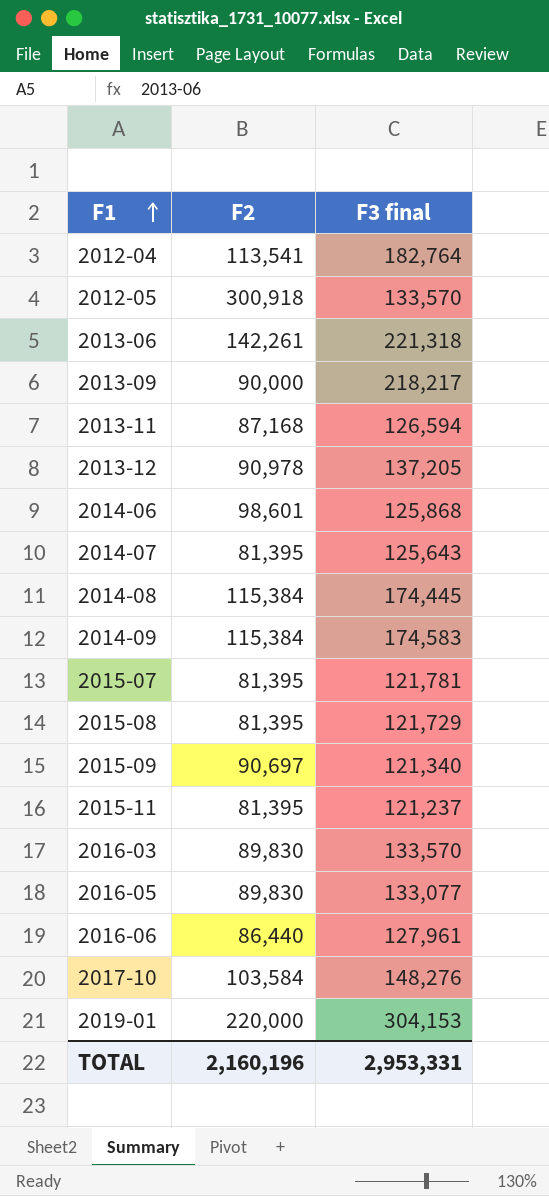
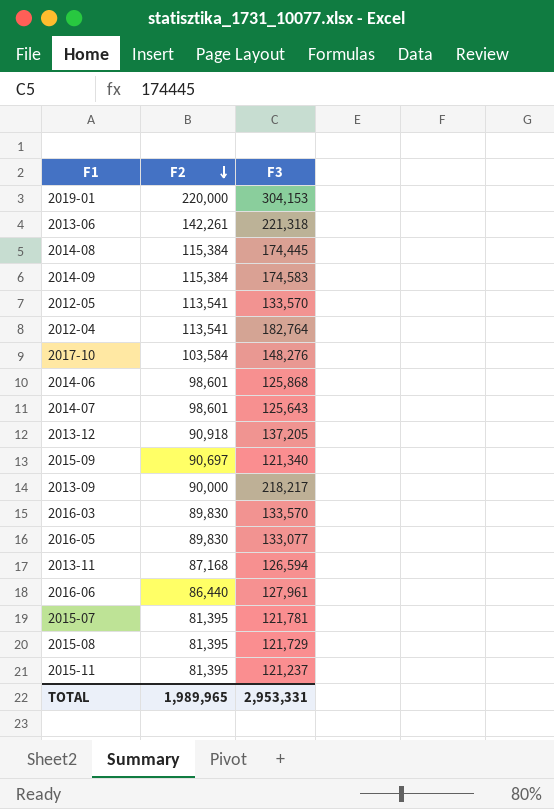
row order: F1 ascending -> F2 descending
column name: F3 final -> F3
2012-05 | F2: 300,918 -> 113,541
2014-07 | F2: 81,395 -> 98,601
2013-12 | F2: 90,978 -> 90,918
TOTAL | F2: 2,160,196 -> 1,989,965

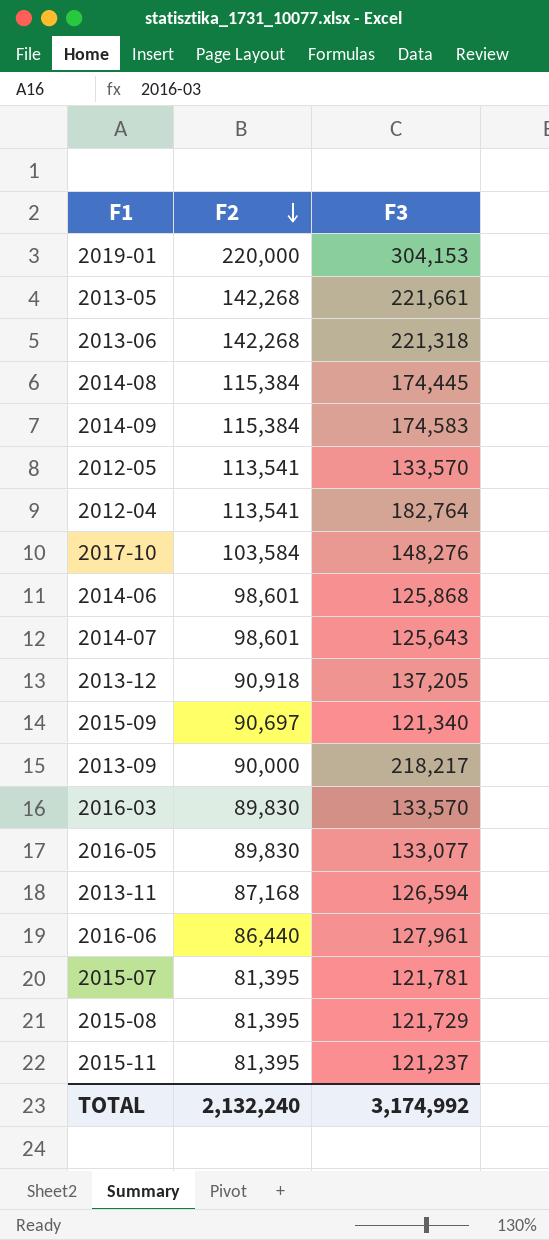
row 2013-05: none -> 142,268 | 221,661
2013-06 | F2: 142,261 -> 142,268
TOTAL | F2: 1,989,965 -> 2,132,240
TOTAL | F3: 2,953,331 -> 3,174,992

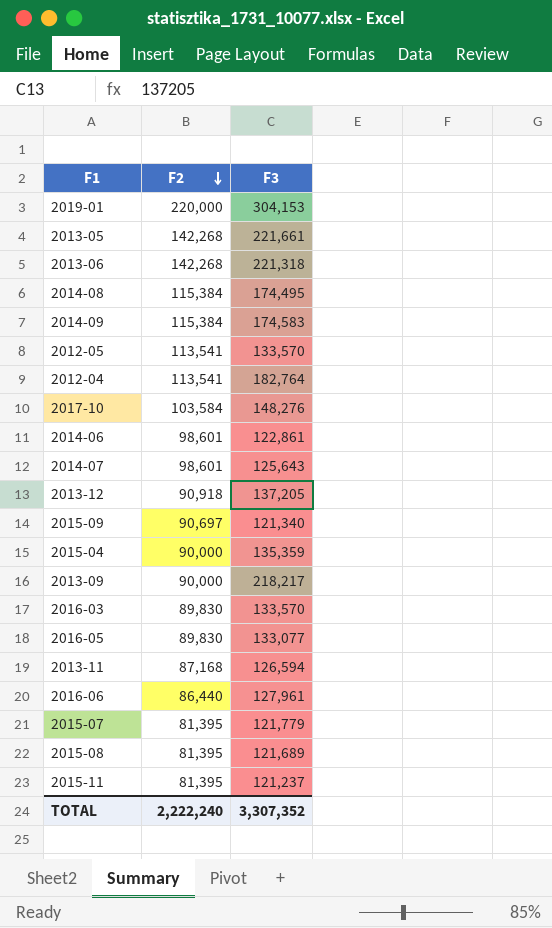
2014-08 | F3: 174,445 -> 174,495
2014-06 | F3: 125,868 -> 122,861
row 2015-04: none -> 90,000 | 135,359
2015-07 | F3: 121,781 -> 121,779
2015-08 | F3: 121,729 -> 121,689
TOTAL | F2: 2,132,240 -> 2,222,240
TOTAL | F3: 3,174,992 -> 3,307,352

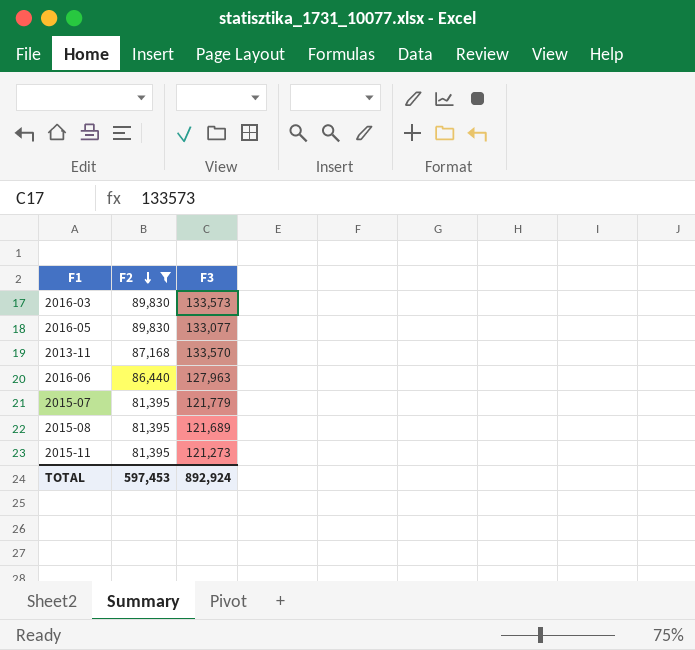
filter: none -> F2 <= 89,830
2016-03 | F3: 133,570 -> 133,573
2013-11 | F3: 126,594 -> 133,570
2016-06 | F3: 127,961 -> 127,963
2015-11 | F3: 121,237 -> 121,273
TOTAL | F2: 2,222,240 -> 597,453
TOTAL | F3: 3,307,352 -> 892,924

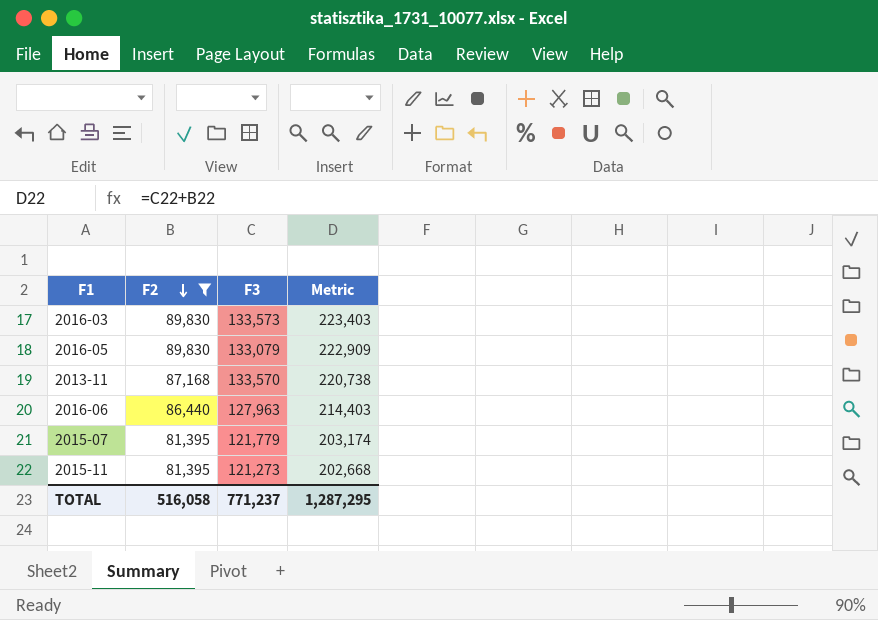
column Metric | formula: none -> [F2] + [F3]
row 2015-08: 81,395 | 121,689 -> none
2016-05 | F3: 133,077 -> 133,079
TOTAL | F2: 597,453 -> 516,058
TOTAL | F3: 892,924 -> 771,237

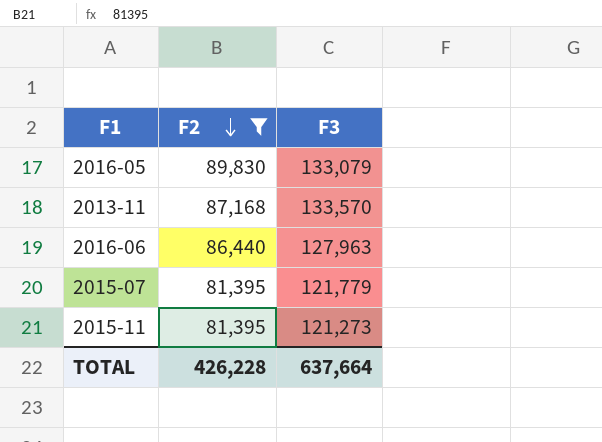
column Metric | formula: [F2] + [F3] -> none
row 2016-03: 89,830 | 133,573 | 223,403 -> none
TOTAL | F2: 516,058 -> 426,228
TOTAL | F3: 771,237 -> 637,664

